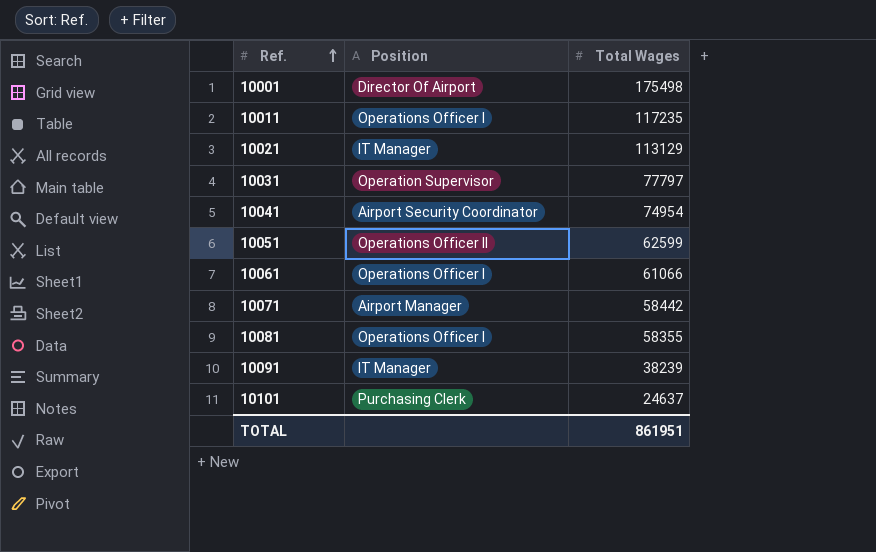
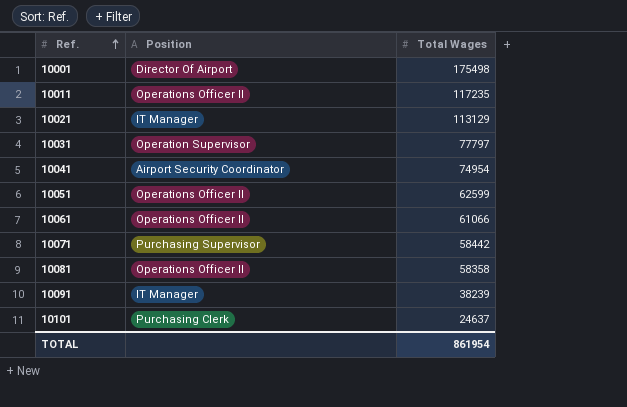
10011 | Position: Operations Officer I -> Operations Officer II
10061 | Position: Operations Officer I -> Operations Officer II
10071 | Position: Airport Manager -> Purchasing Supervisor
10081 | Position: Operations Officer I -> Operations Officer II
10081 | Total Wages: 58355 -> 58358
TOTAL | Total Wages: 861951 -> 861954

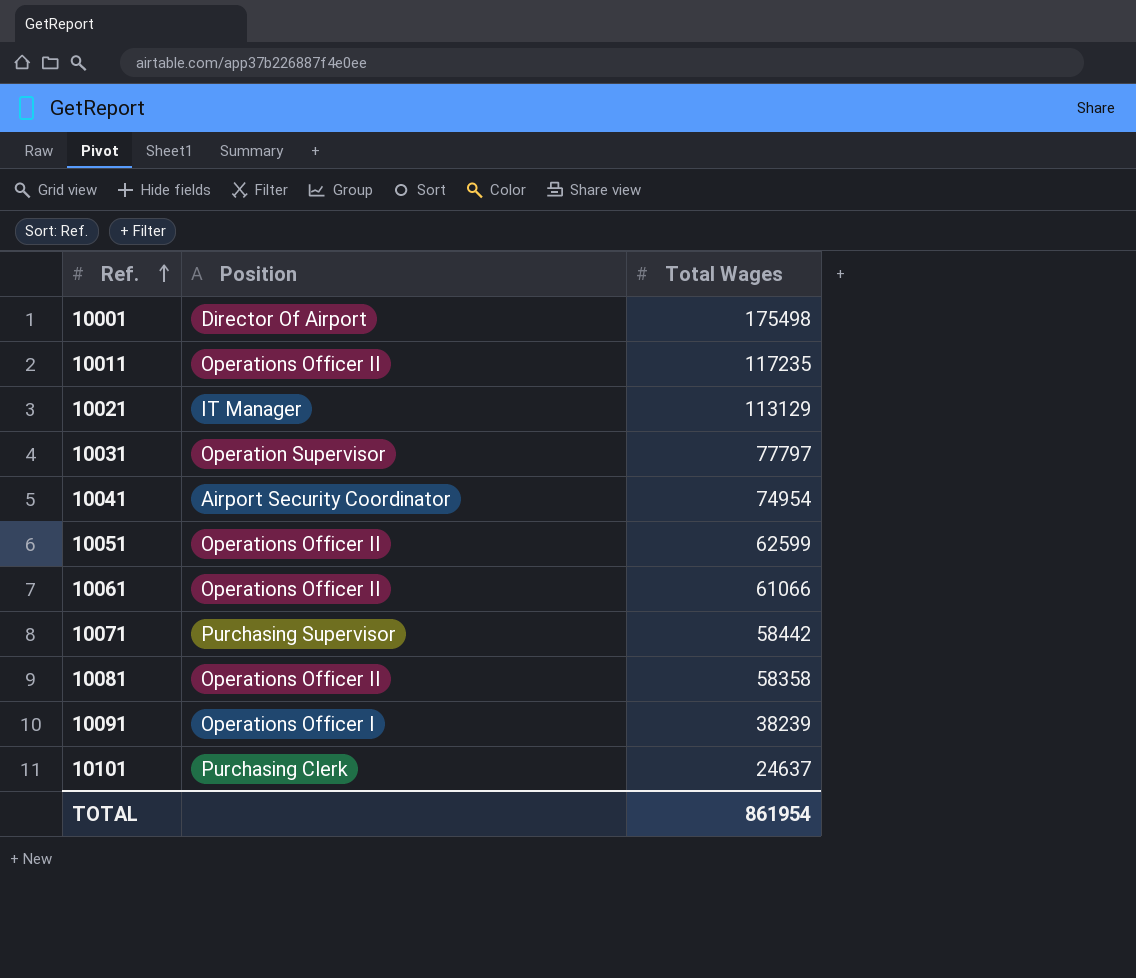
10091 | Position: IT Manager -> Operations Officer I

